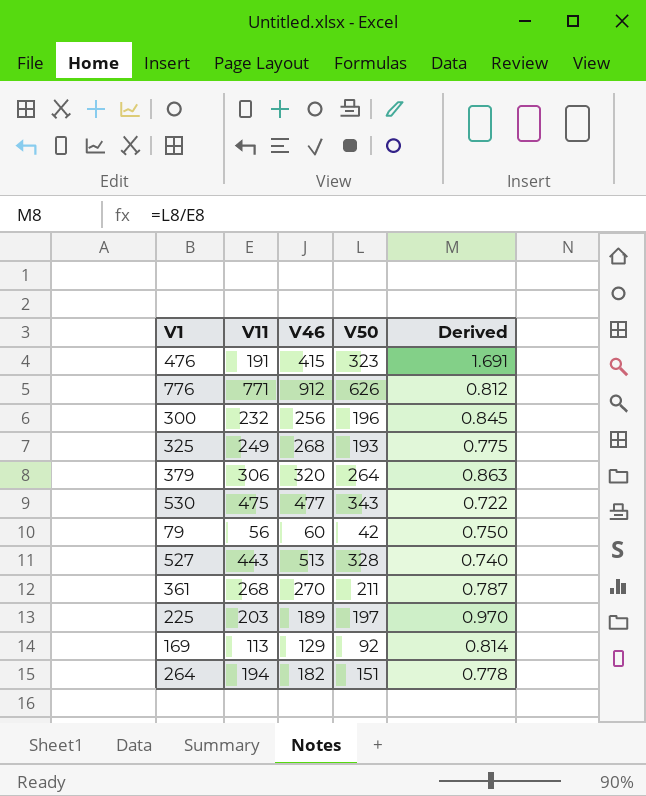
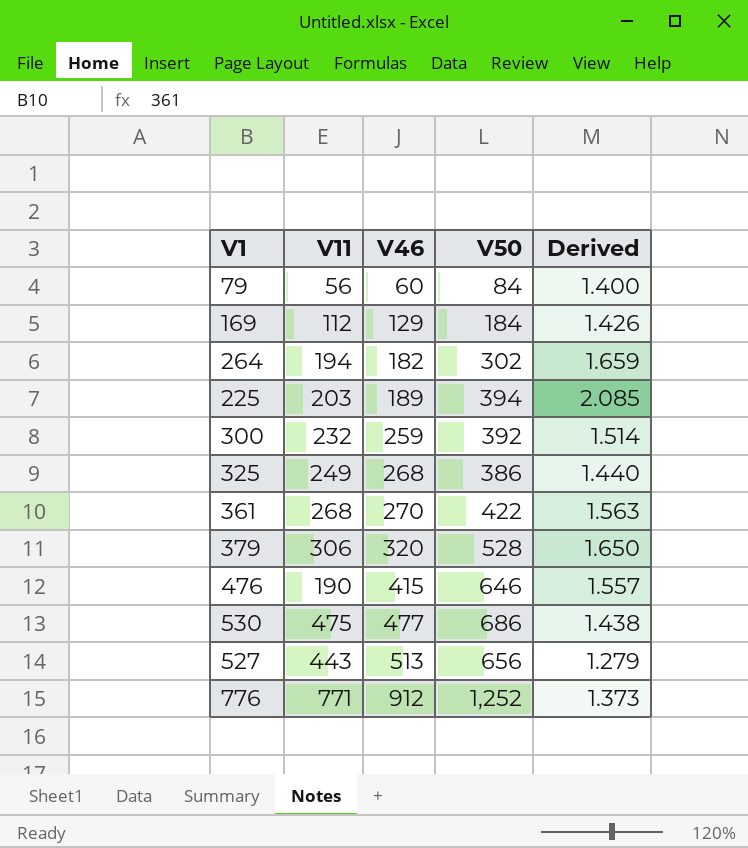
row order: none -> V46 ascending
column Derived | formula: [V50] / [V11] -> [V50] / [V46]
79 | V50: 42 -> 84
169 | V11: 113 -> 112
169 | V50: 92 -> 184
264 | V50: 151 -> 302
225 | V50: 197 -> 394
300 | V46: 256 -> 259
300 | V50: 196 -> 392
325 | V50: 193 -> 386
361 | V50: 211 -> 422
379 | V50: 264 -> 528
476 | V11: 191 -> 190
476 | V50: 323 -> 646
530 | V50: 343 -> 686
527 | V50: 328 -> 656
776 | V50: 626 -> 1,252

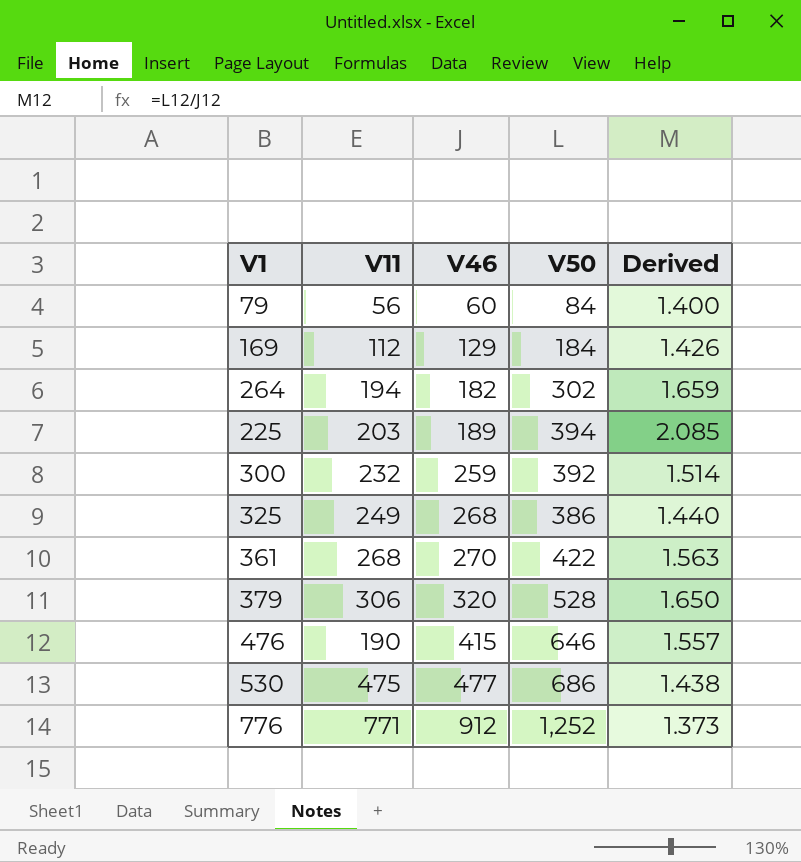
row 527: 443 | 513 | 656 | 1.279 -> none

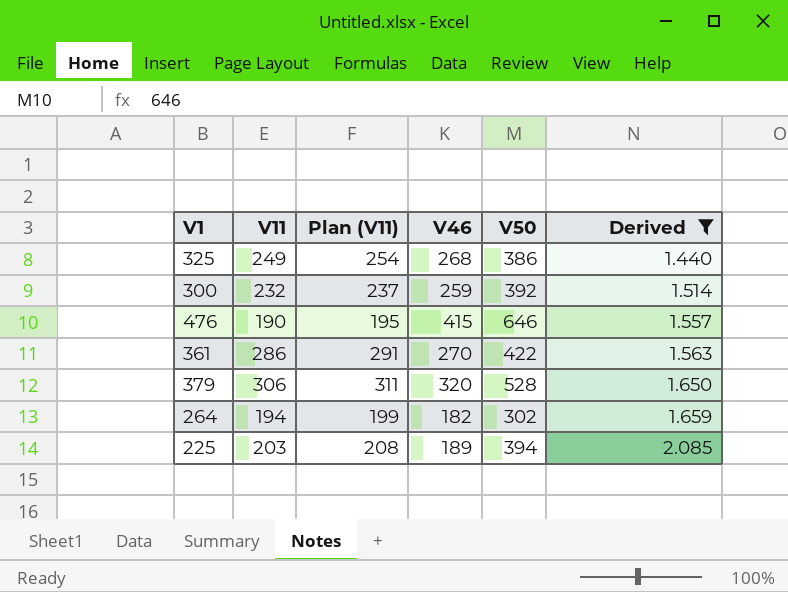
filter: none -> Derived >= 1.440
row order: V46 ascending -> Derived ascending
column Plan (V11) | formula: none -> [V11] + 5
361 | V11: 268 -> 286

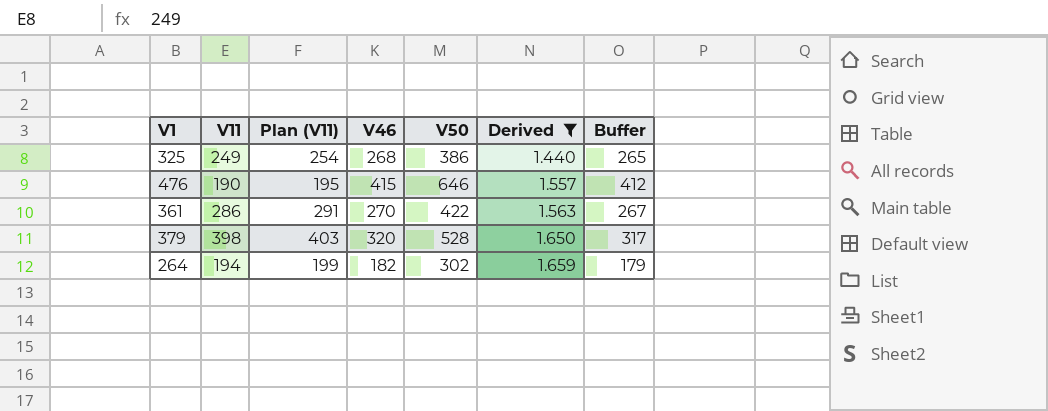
column Buffer | formula: none -> [V46] - 3
row 300: 232 | 237 | 259 | 392 | 1.514 -> none
row 225: 203 | 208 | 189 | 394 | 2.085 -> none
379 | V11: 306 -> 398
379 | Plan (V11): 311 -> 403

